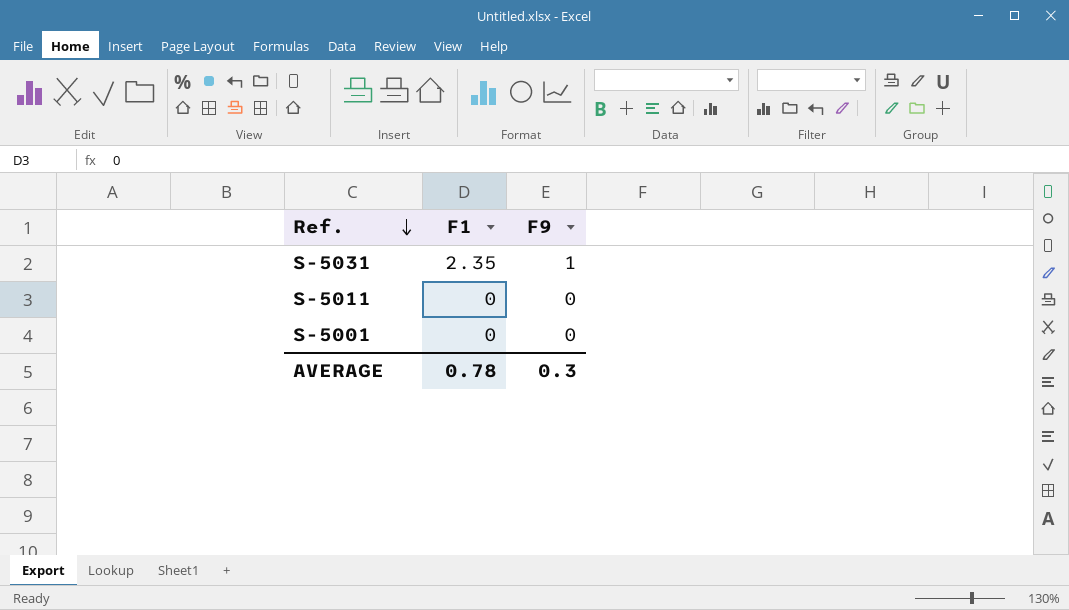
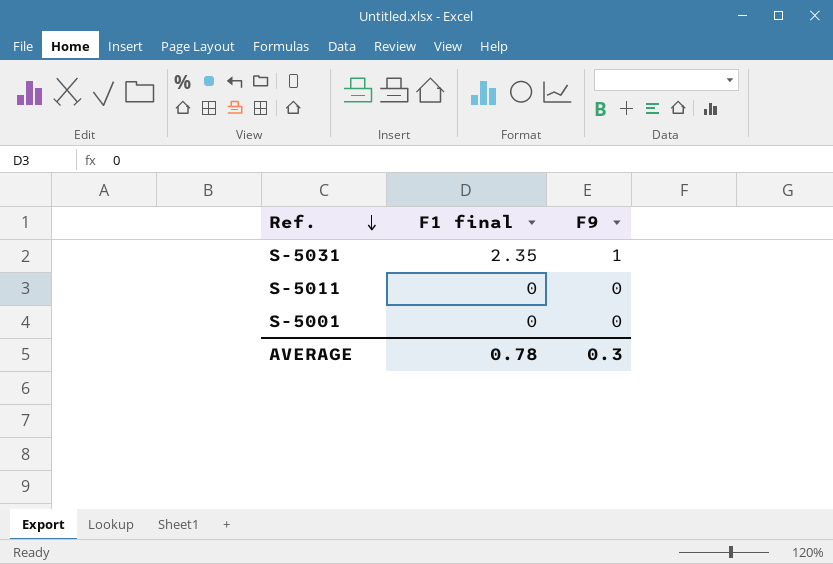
column name: F1 -> F1 final

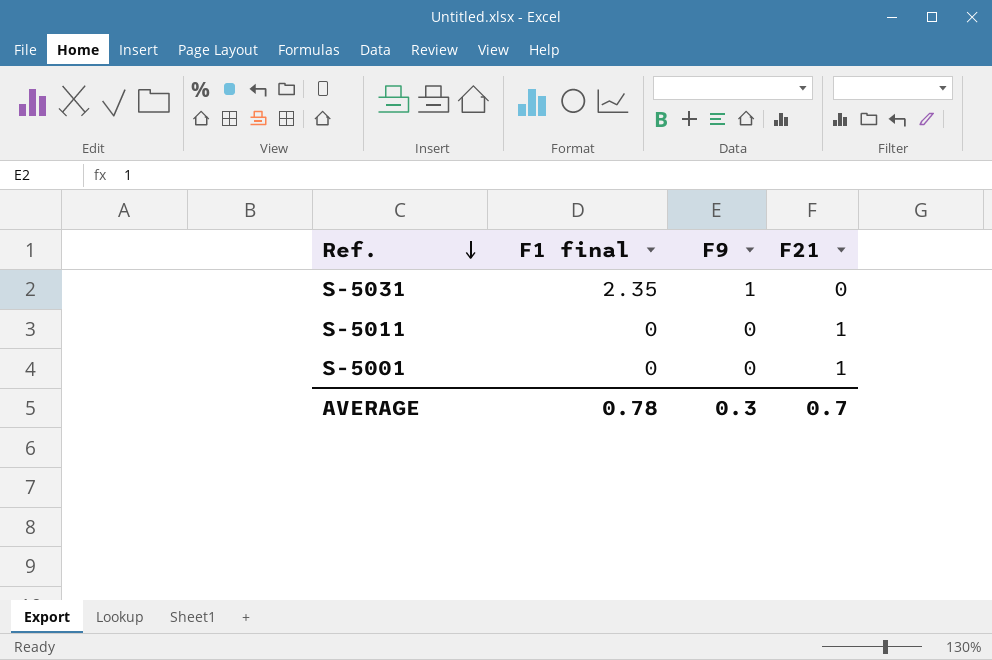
column F21 | position: none -> 4

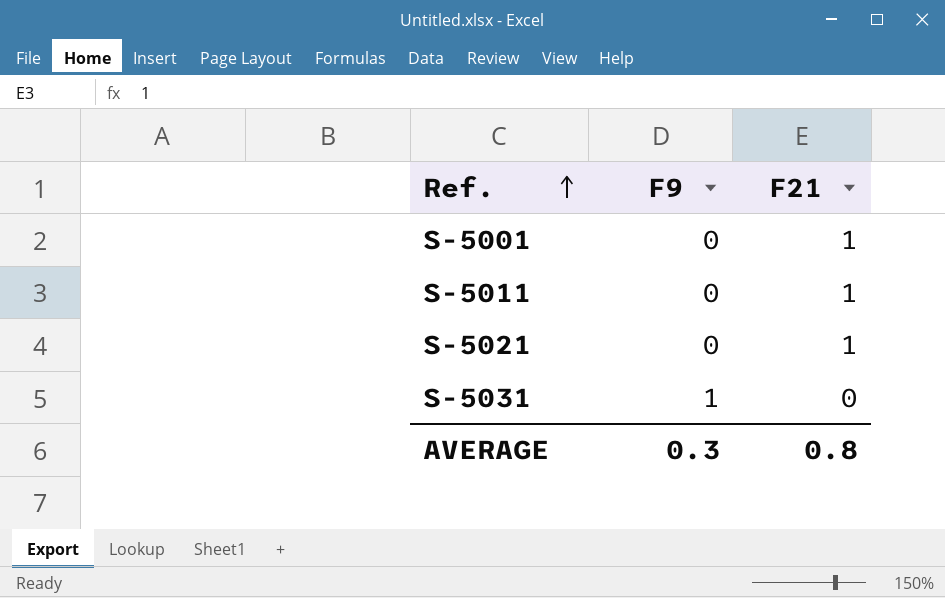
row order: Ref. descending -> Ref. ascending
column F1 final | position: 2 -> none
row S-5021: none -> 0 | 1
AVERAGE | F21: 0.7 -> 0.8

